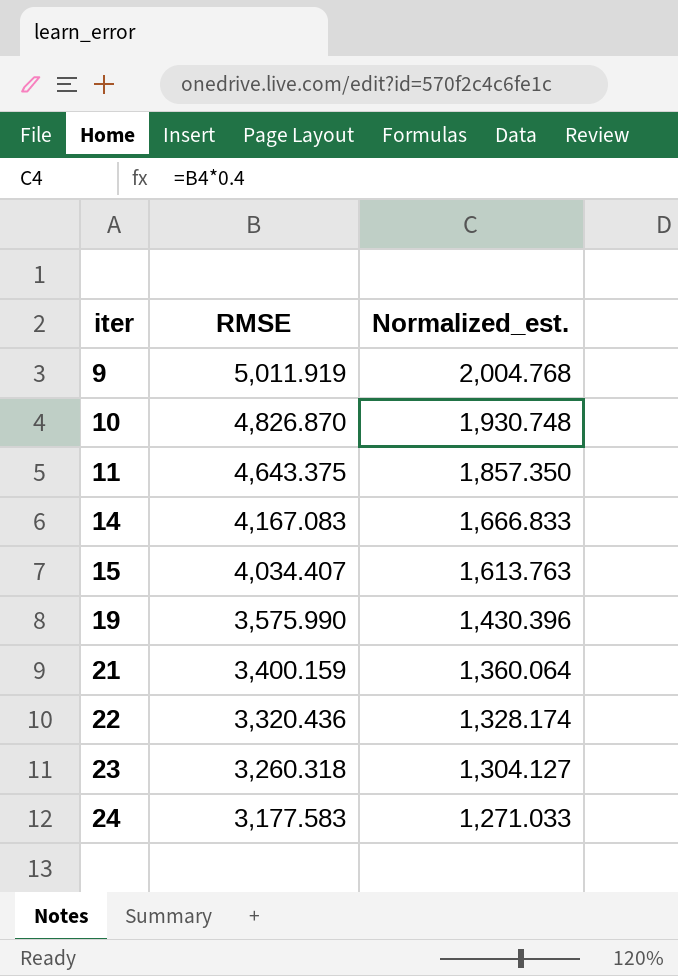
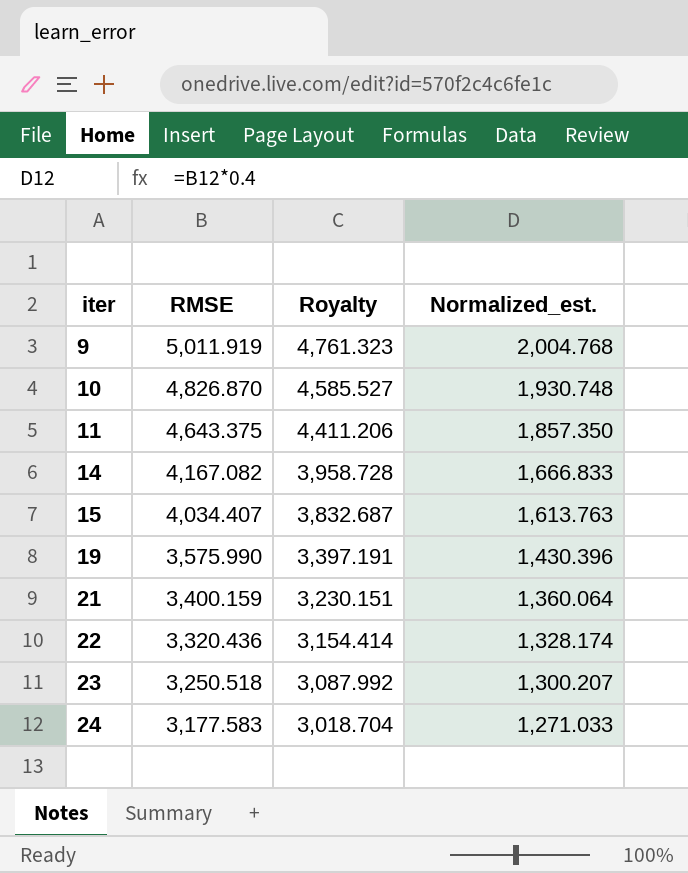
column Royalty | formula: none -> [RMSE] * 0.95
14 | RMSE: 4,167.083 -> 4,167.082
23 | RMSE: 3,260.318 -> 3,250.518
23 | Normalized_est.: 1,304.127 -> 1,300.207

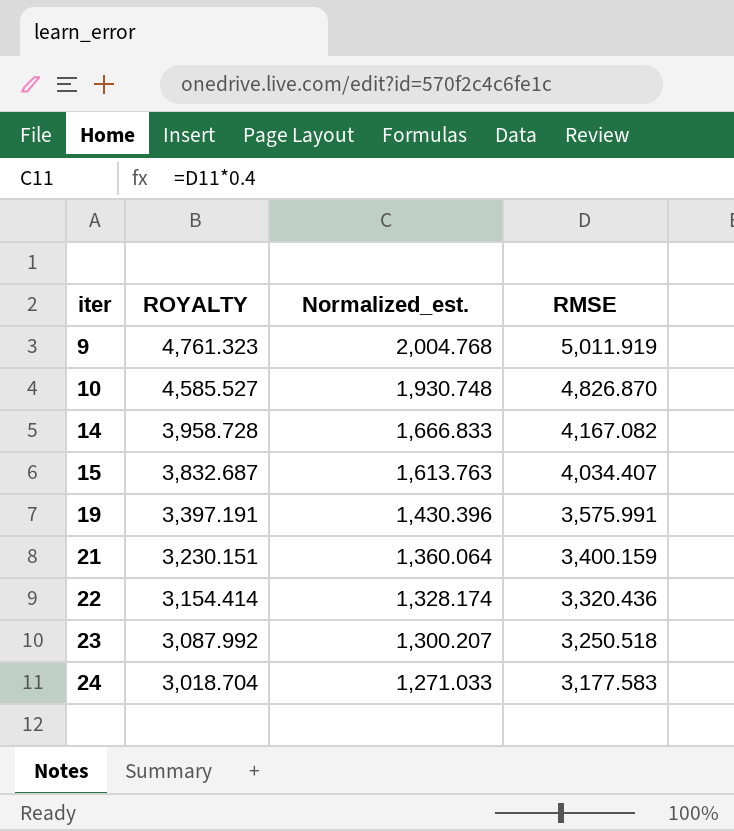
column name: Royalty -> ROYALTY
column RMSE | position: 2 -> 4
row 11: 4,643.375 | 4,411.206 | 1,857.350 -> none
19 | RMSE: 3,575.990 -> 3,575.991

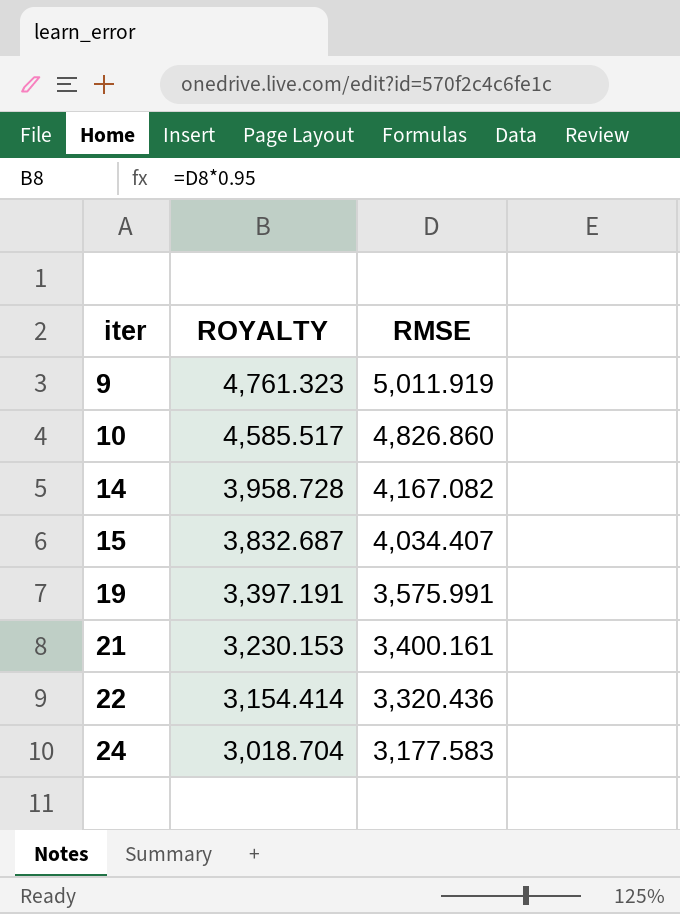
column Normalized_est. | formula: [RMSE] * 0.4 -> none
row 23: 3,087.992 | 1,300.207 | 3,250.518 -> none
10 | ROYALTY: 4,585.527 -> 4,585.517
10 | RMSE: 4,826.870 -> 4,826.860
21 | ROYALTY: 3,230.151 -> 3,230.153
21 | RMSE: 3,400.159 -> 3,400.161

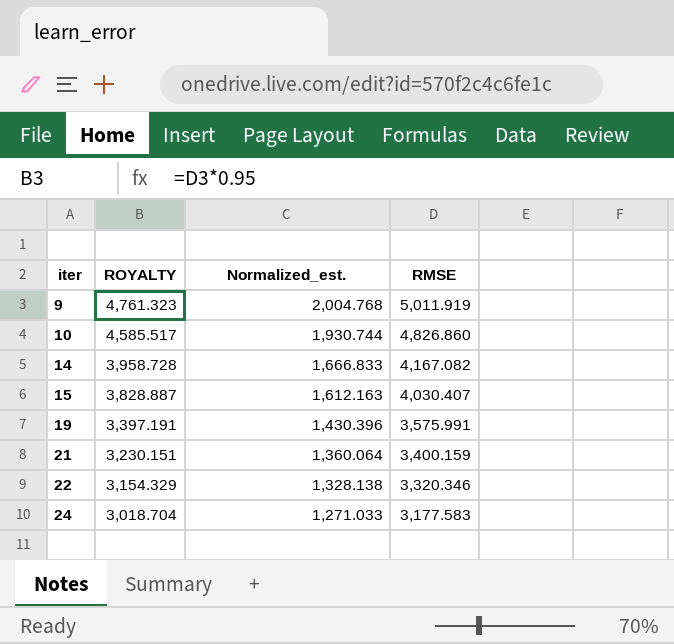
column Normalized_est. | formula: none -> [RMSE] * 0.4
15 | ROYALTY: 3,832.687 -> 3,828.887
15 | RMSE: 4,034.407 -> 4,030.407
21 | ROYALTY: 3,230.153 -> 3,230.151
21 | RMSE: 3,400.161 -> 3,400.159
22 | ROYALTY: 3,154.414 -> 3,154.329
22 | RMSE: 3,320.436 -> 3,320.346

